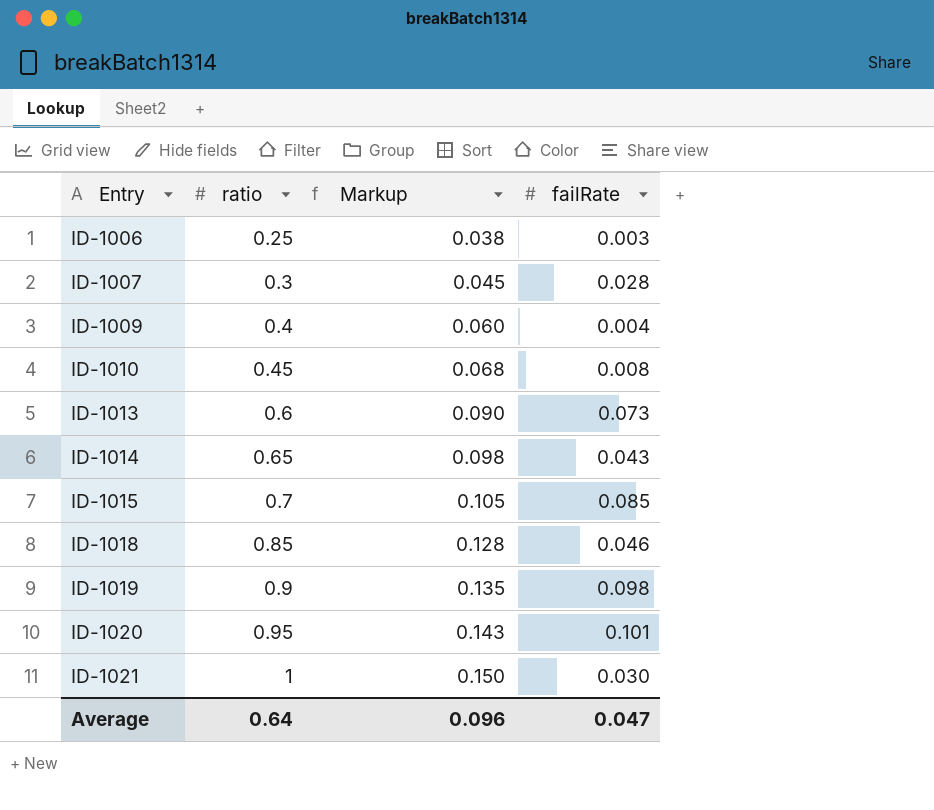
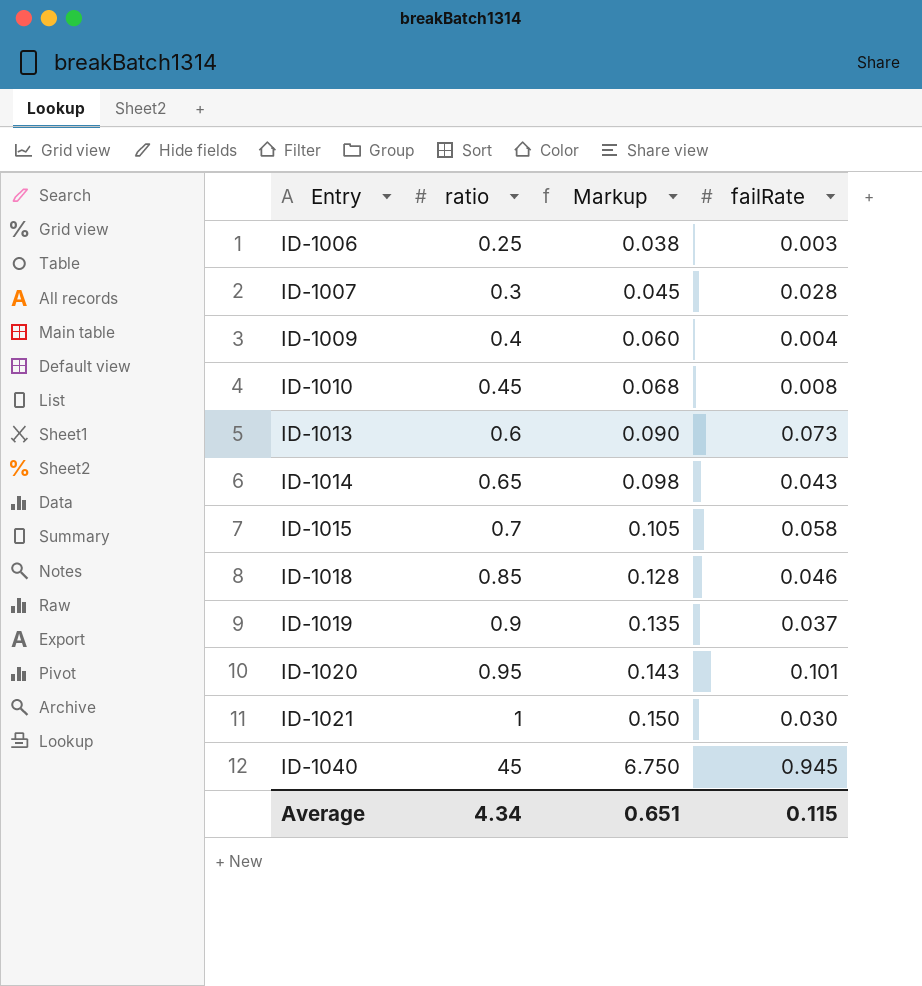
ID-1015 | failRate: 0.085 -> 0.058
ID-1019 | failRate: 0.098 -> 0.037
row ID-1040: none -> 45 | 6.750 | 0.945
Average | ratio: 0.64 -> 4.34
Average | Markup: 0.096 -> 0.651
Average | failRate: 0.047 -> 0.115

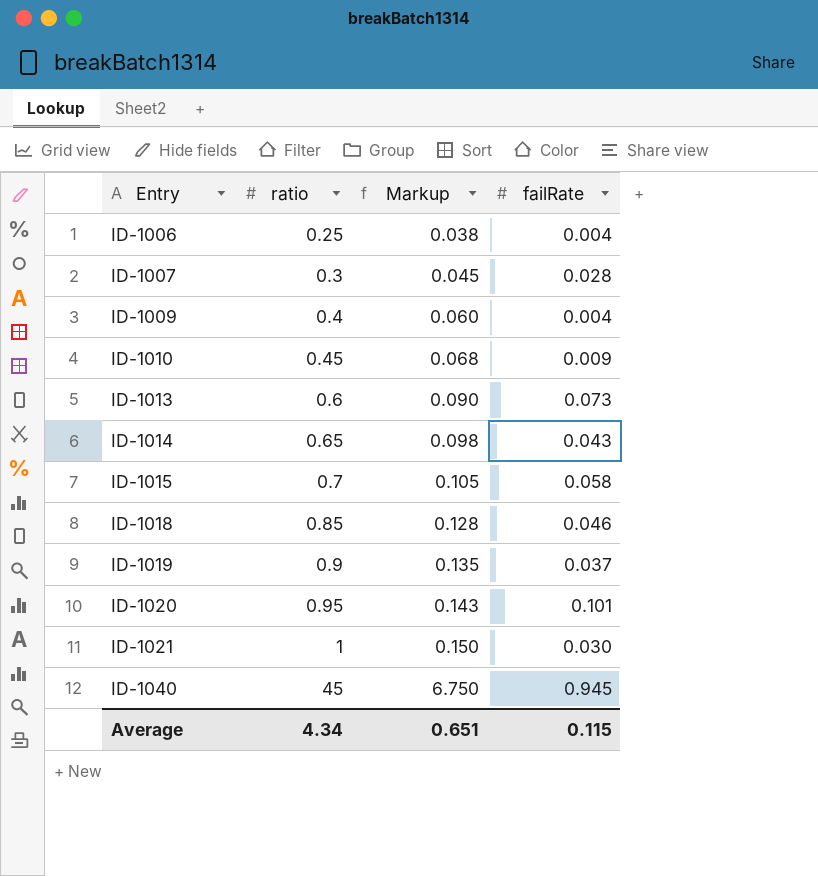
ID-1006 | failRate: 0.003 -> 0.004
ID-1010 | failRate: 0.008 -> 0.009

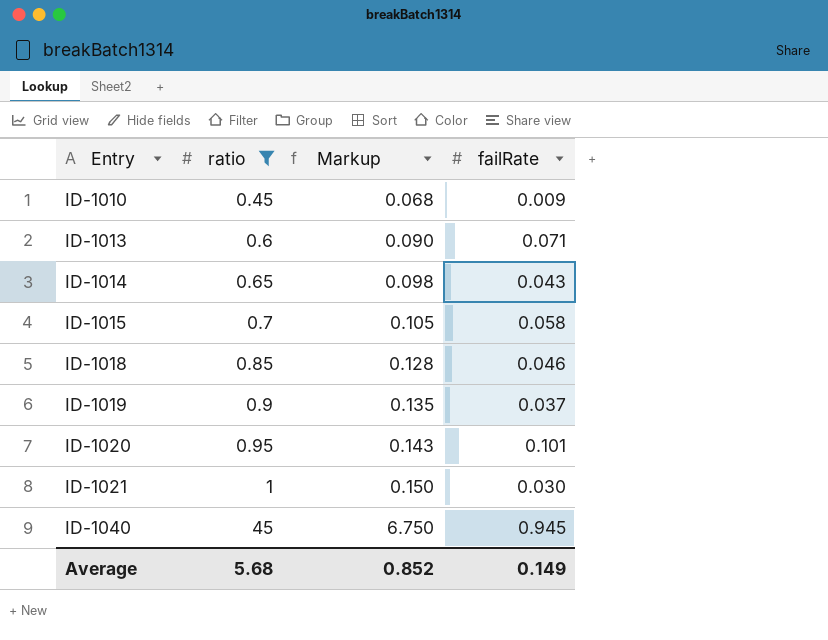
filter: none -> ratio >= 0.45
ID-1013 | failRate: 0.073 -> 0.071
Average | ratio: 4.34 -> 5.68
Average | Markup: 0.651 -> 0.852
Average | failRate: 0.115 -> 0.149

